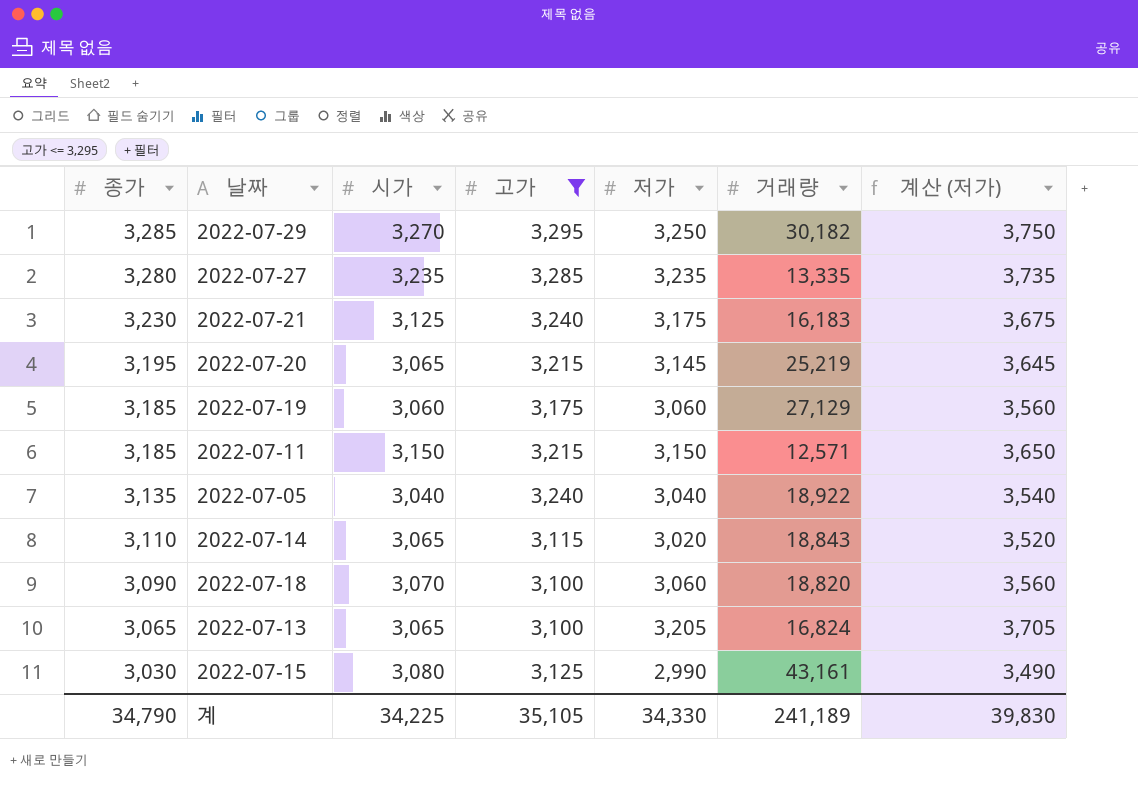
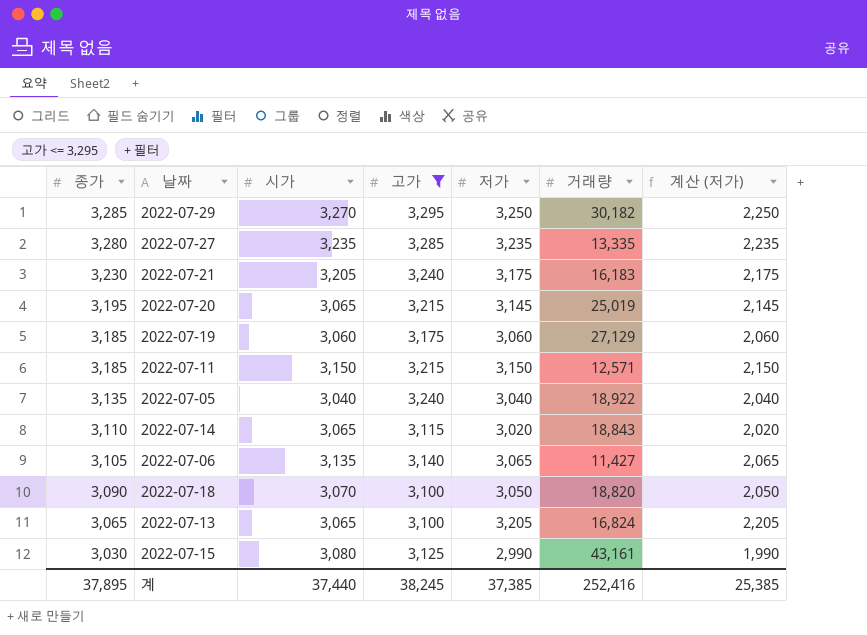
column 계산 (저가) | formula: [저가] + 500 -> [저가] - 1000
2022-07-21 | 시가: 3,125 -> 3,205
2022-07-20 | 거래량: 25,219 -> 25,019
row 2022-07-06: none -> 3,105 | 3,135 | 3,140 | 3,065 | 11,427 | 2,065
2022-07-18 | 저가: 3,060 -> 3,050
계 | 종가: 34,790 -> 37,895
계 | 시가: 34,225 -> 37,440
계 | 고가: 35,105 -> 38,245
계 | 저가: 34,330 -> 37,385
계 | 거래량: 241,189 -> 252,416
계 | 계산 (저가): 39,830 -> 25,385

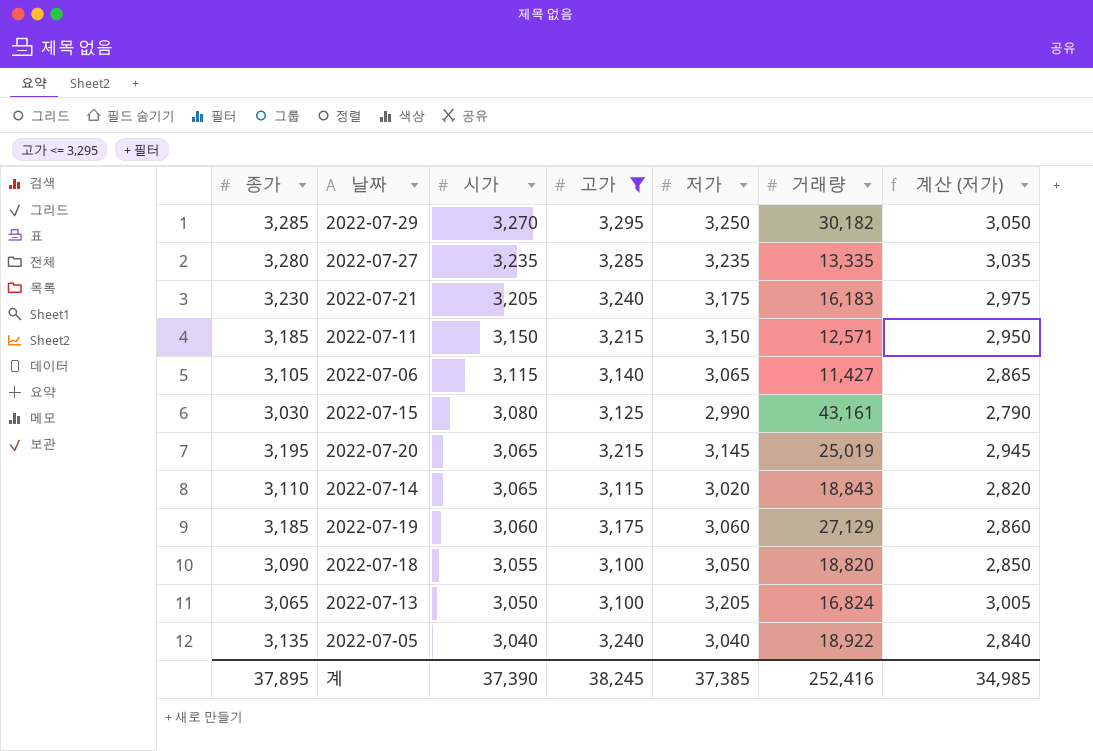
row order: 종가 descending -> 시가 descending
column 계산 (저가) | formula: [저가] - 1000 -> [저가] - 200
2022-07-06 | 시가: 3,135 -> 3,115
2022-07-18 | 시가: 3,070 -> 3,055
2022-07-13 | 시가: 3,065 -> 3,050
계 | 시가: 37,440 -> 37,390
계 | 계산 (저가): 25,385 -> 34,985

